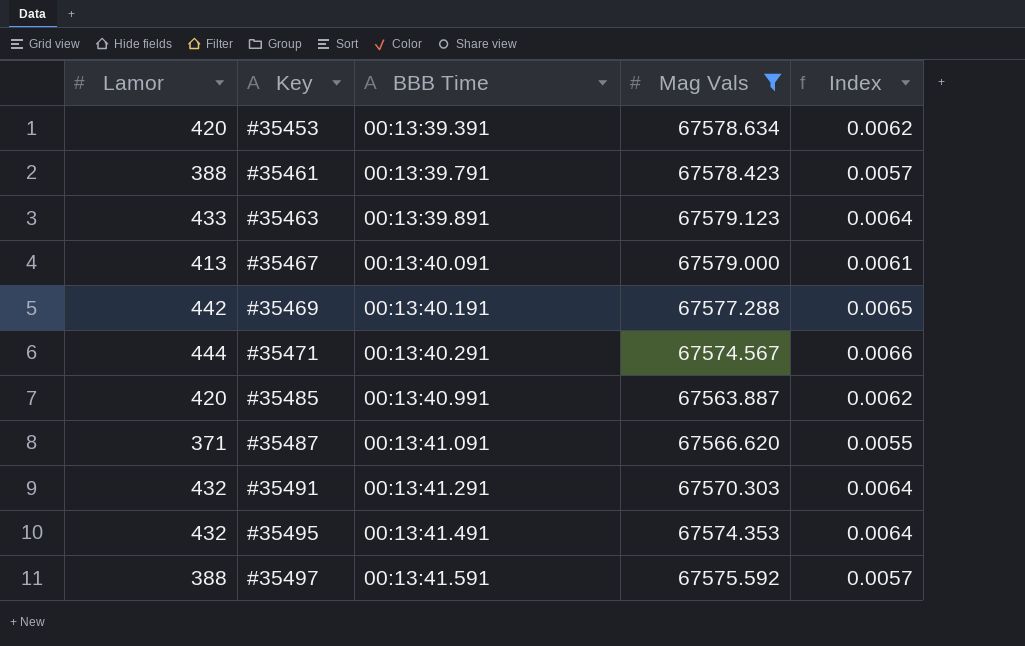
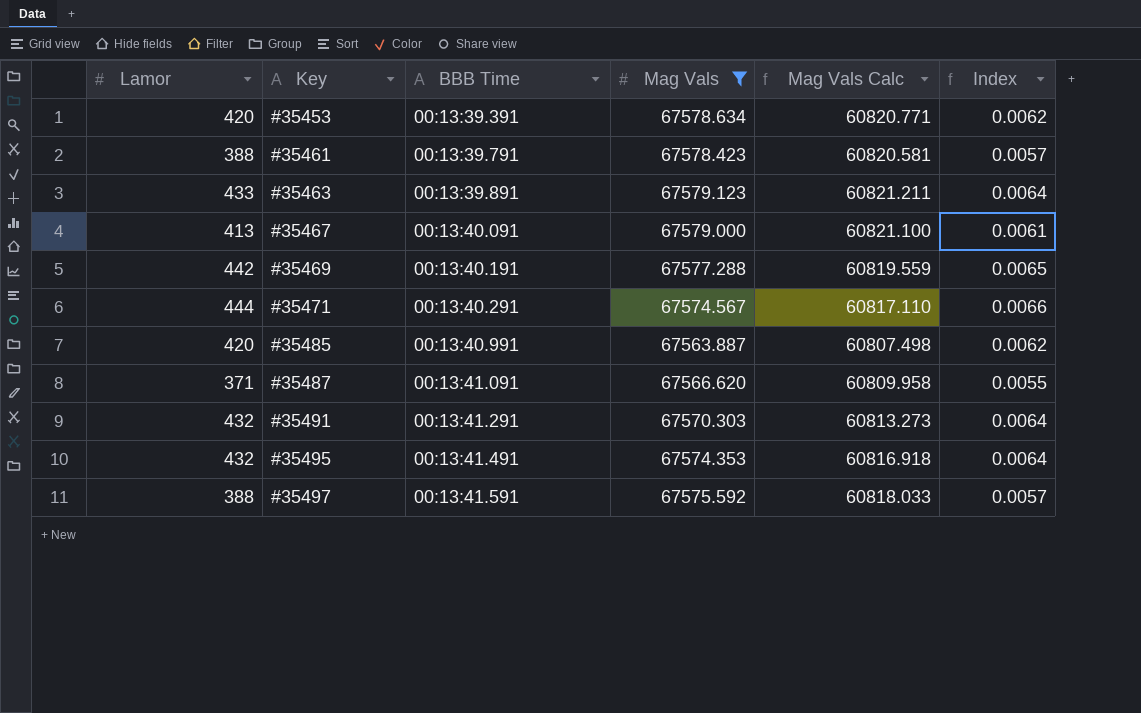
column Mag Vals Calc | formula: none -> [Mag Vals] * 0.9

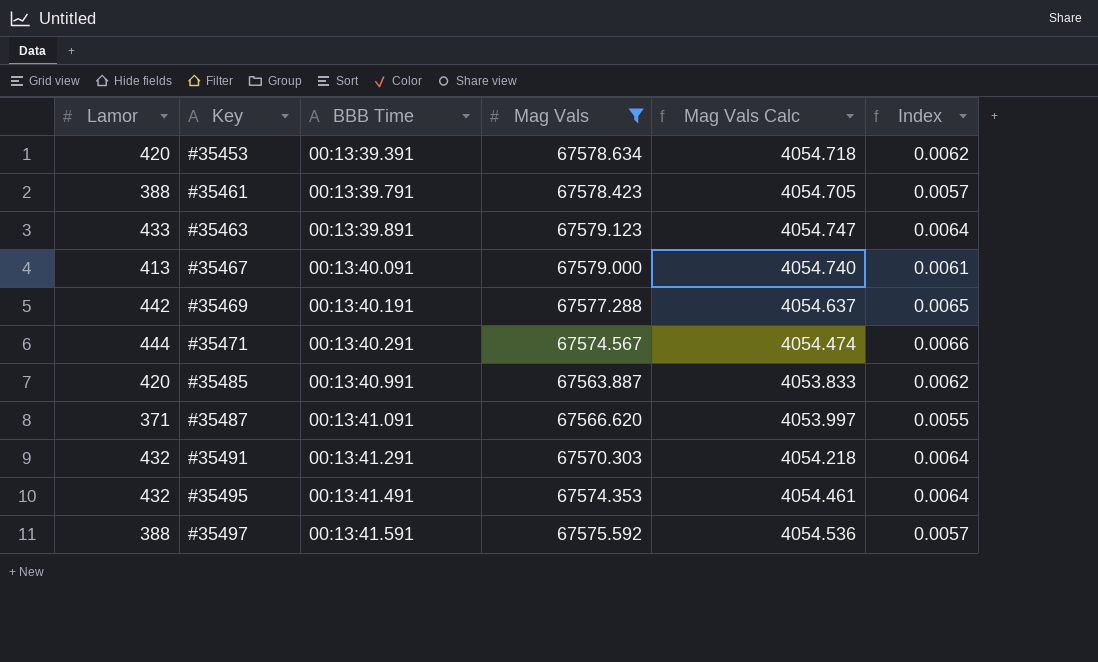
column Mag Vals Calc | formula: [Mag Vals] * 0.9 -> [Mag Vals] * 0.06

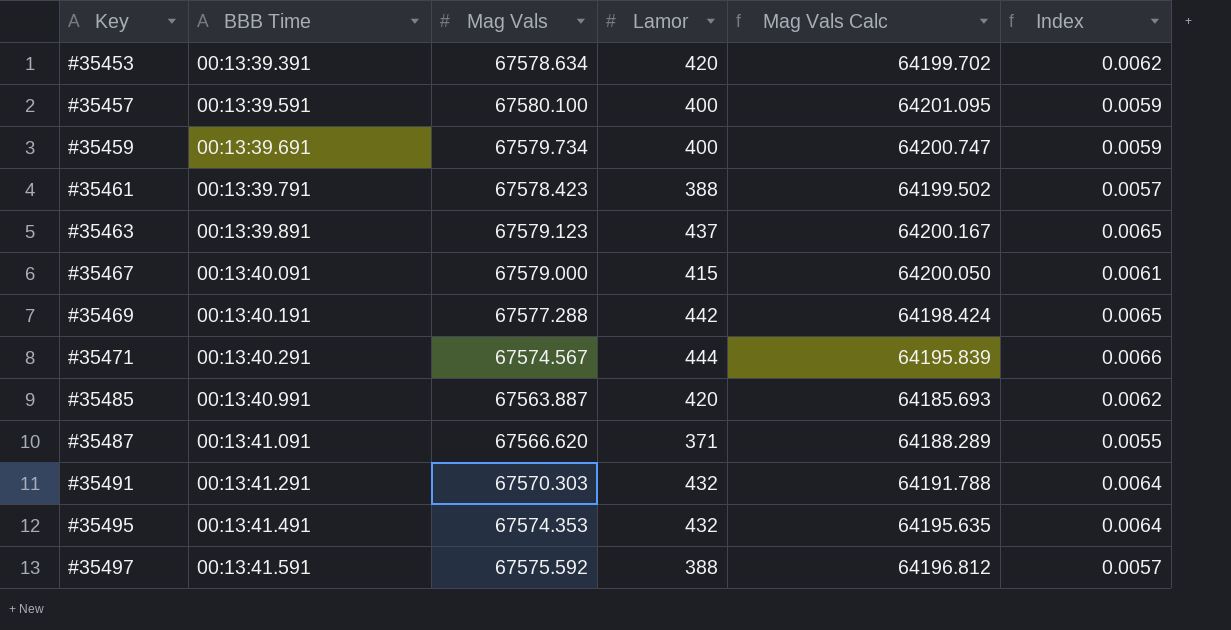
filter: Mag Vals <= 67579.123 -> none
column Lamor | position: 1 -> 4
column Mag Vals Calc | formula: [Mag Vals] * 0.06 -> [Mag Vals] * 0.95
#35463 | Lamor: 433 -> 437
#35463 | Index: 0.0064 -> 0.0065
#35467 | Lamor: 413 -> 415

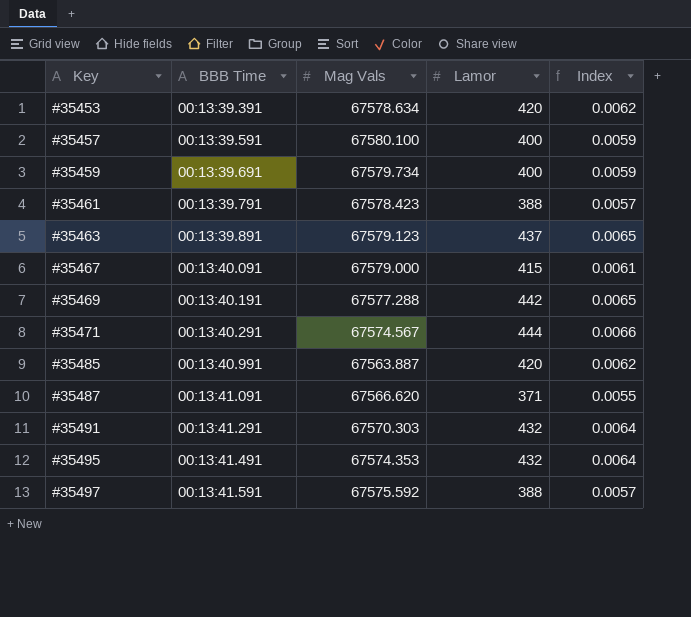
column Mag Vals Calc | formula: [Mag Vals] * 0.95 -> none

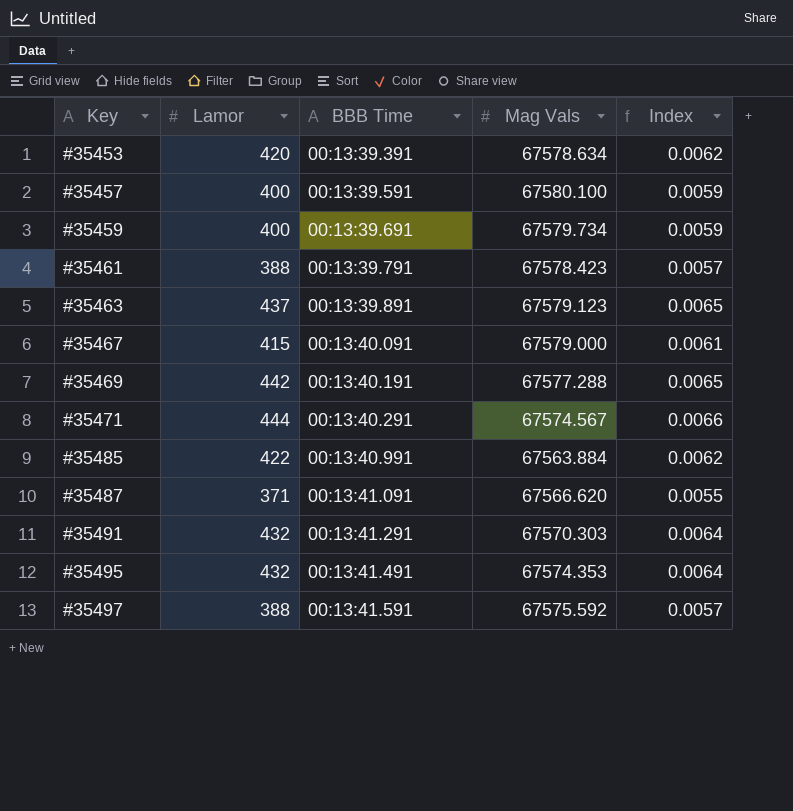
column Lamor | position: 4 -> 2
#35485 | Lamor: 420 -> 422
#35485 | Mag Vals: 67563.887 -> 67563.884

